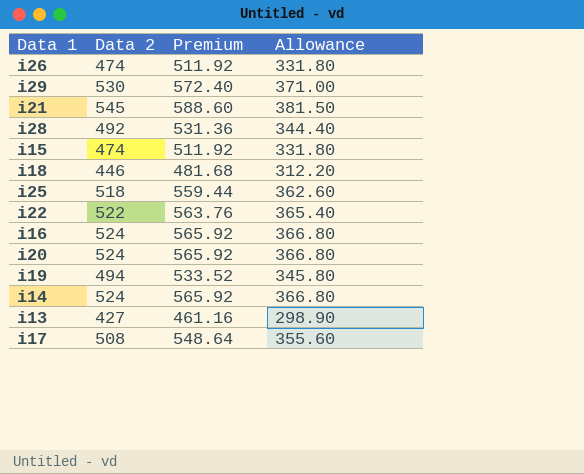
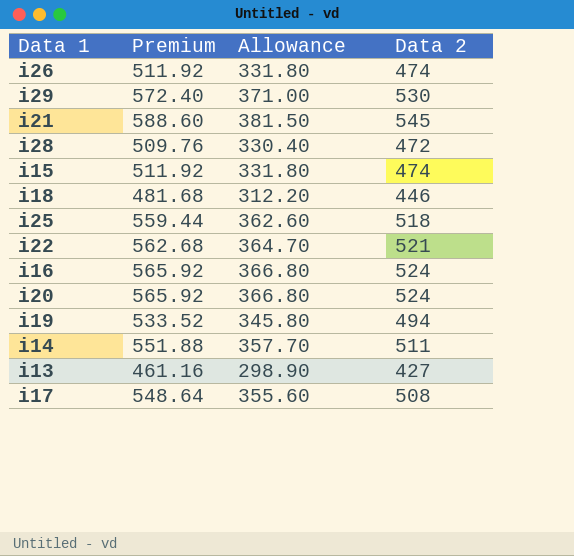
column Data 2 | position: 2 -> 4
i28 | Premium: 531.36 -> 509.76
i28 | Allowance: 344.40 -> 330.40
i28 | Data 2: 492 -> 472
i22 | Premium: 563.76 -> 562.68
i22 | Allowance: 365.40 -> 364.70
i22 | Data 2: 522 -> 521
i14 | Premium: 565.92 -> 551.88
i14 | Allowance: 366.80 -> 357.70
i14 | Data 2: 524 -> 511

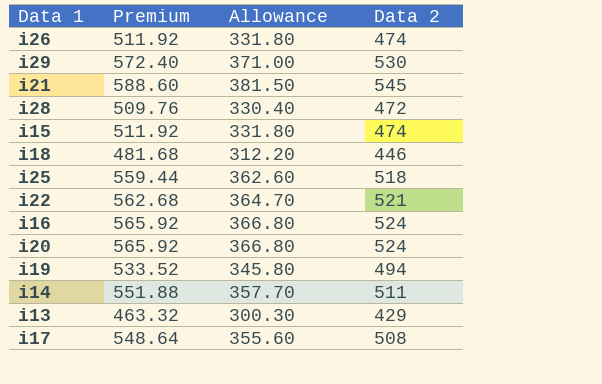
i13 | Premium: 461.16 -> 463.32
i13 | Allowance: 298.90 -> 300.30
i13 | Data 2: 427 -> 429

